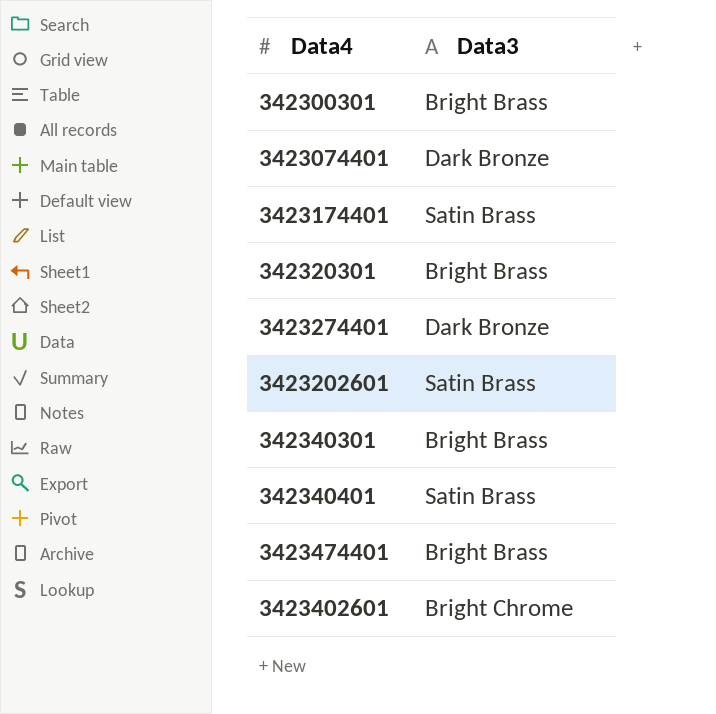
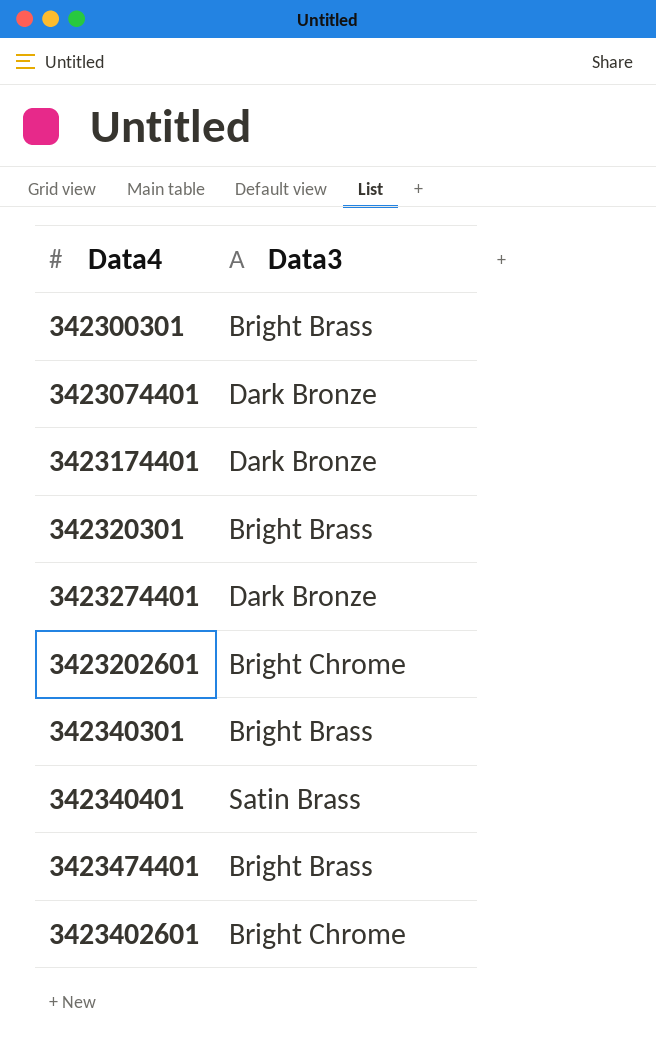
3423174401 | Data3: Satin Brass -> Dark Bronze
3423202601 | Data3: Satin Brass -> Bright Chrome

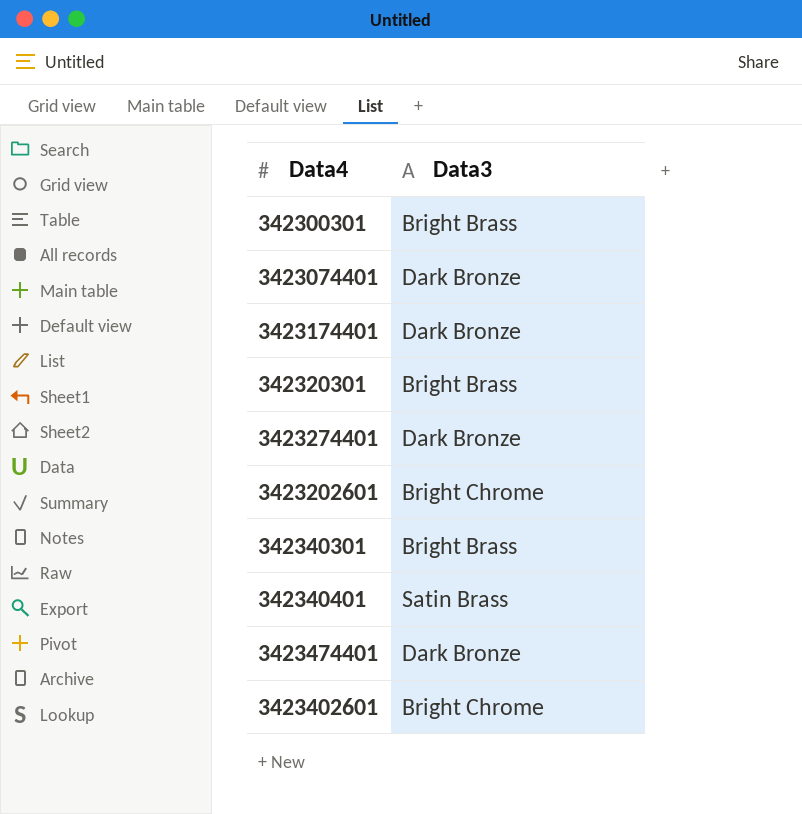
3423474401 | Data3: Bright Brass -> Dark Bronze

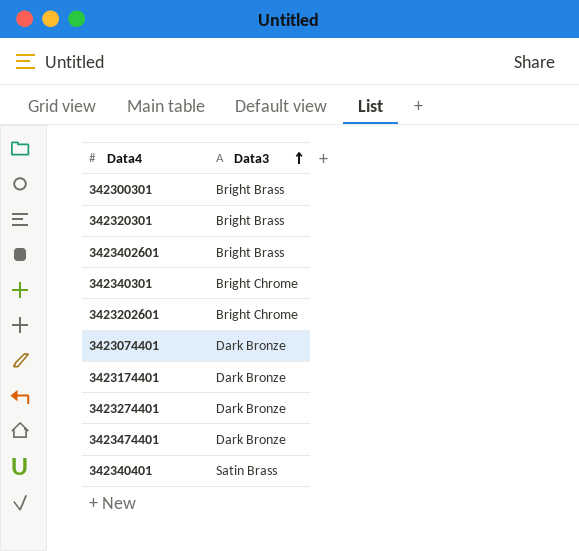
row order: none -> Data3 ascending
3423402601 | Data3: Bright Chrome -> Bright Brass
342340301 | Data3: Bright Brass -> Bright Chrome

